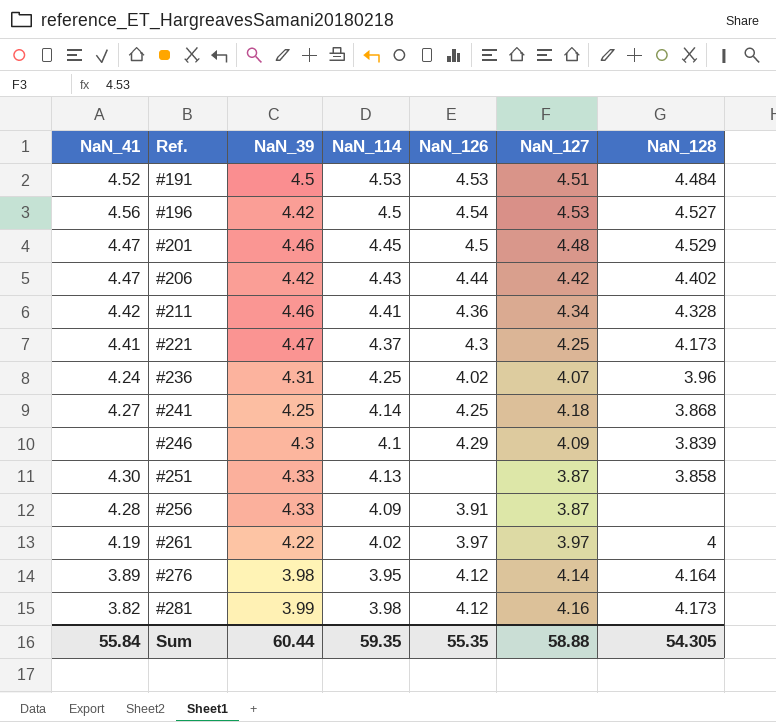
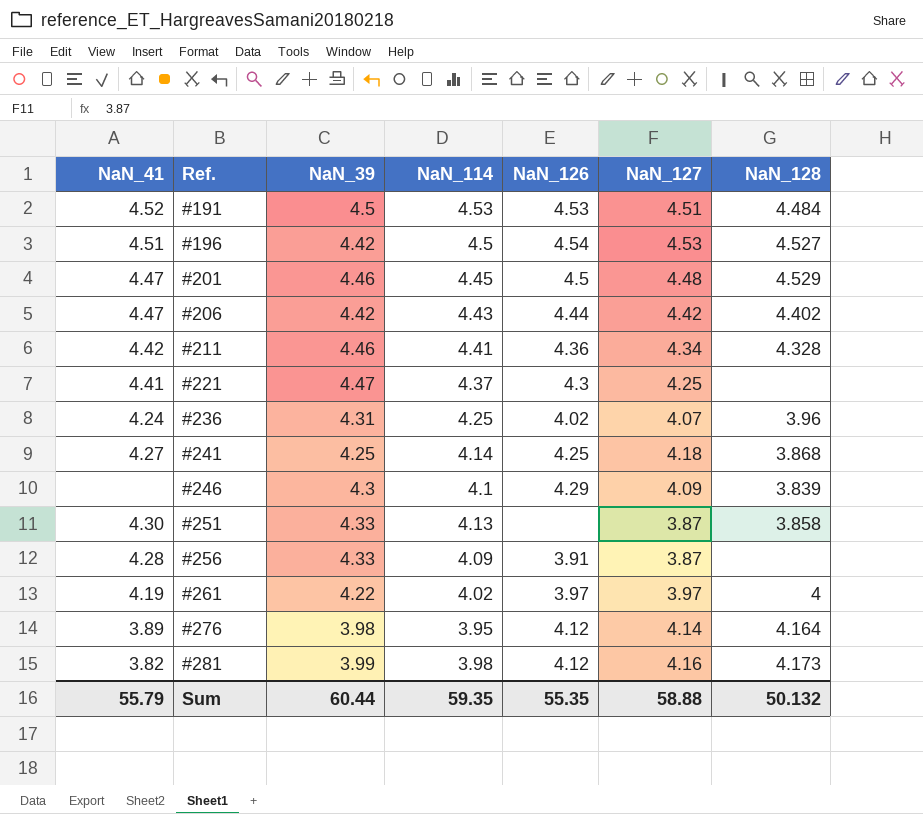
#196 | NaN_41: 4.56 -> 4.51
#221 | NaN_128: 4.173 -> none
Sum | NaN_41: 55.84 -> 55.79
Sum | NaN_128: 54.305 -> 50.132

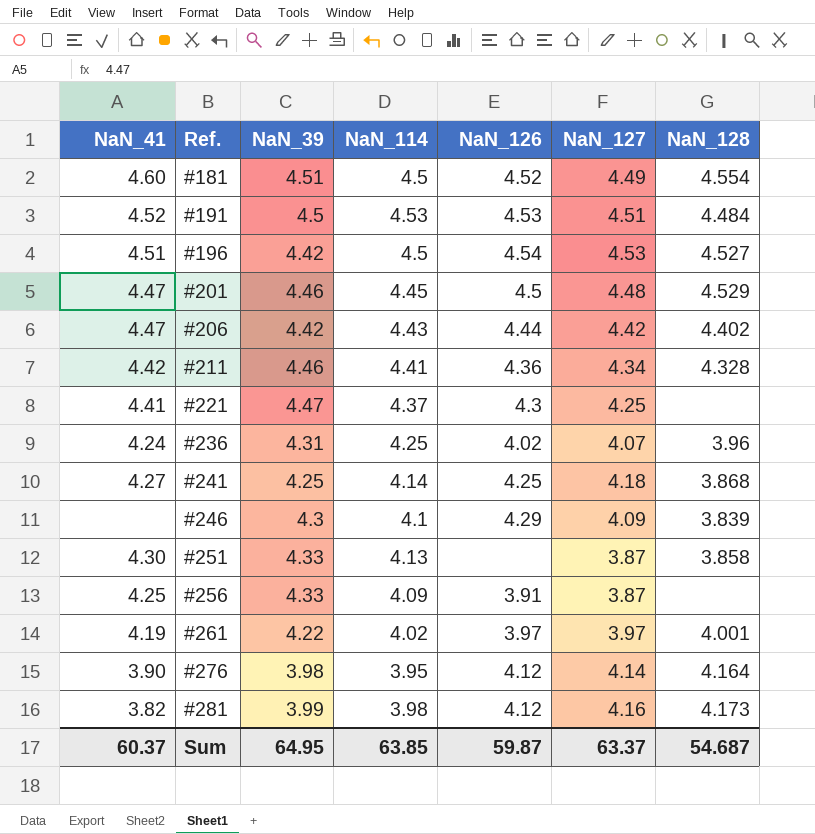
row #181: none -> 4.60 | 4.51 | 4.5 | 4.52 | 4.49 | 4.554
#256 | NaN_41: 4.28 -> 4.25
#261 | NaN_128: 4 -> 4.001
#276 | NaN_41: 3.89 -> 3.90
Sum | NaN_41: 55.79 -> 60.37
Sum | NaN_39: 60.44 -> 64.95
Sum | NaN_114: 59.35 -> 63.85
Sum | NaN_126: 55.35 -> 59.87
Sum | NaN_127: 58.88 -> 63.37
Sum | NaN_128: 50.132 -> 54.687

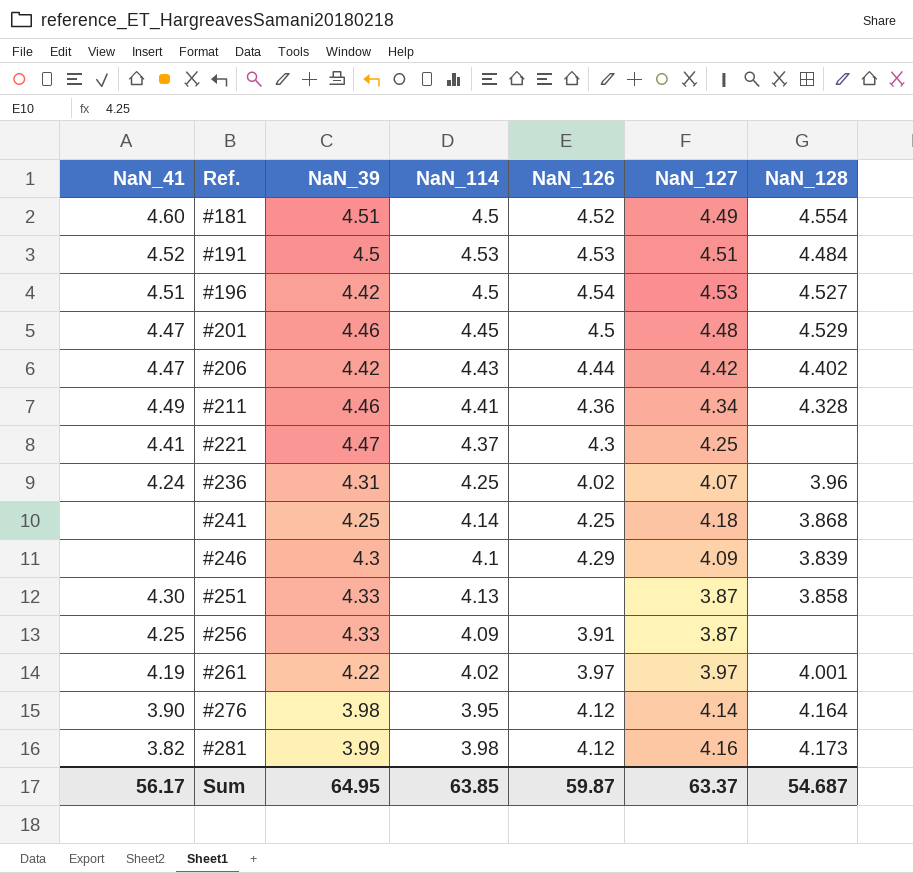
#211 | NaN_41: 4.42 -> 4.49
#241 | NaN_41: 4.27 -> none
Sum | NaN_41: 60.37 -> 56.17

